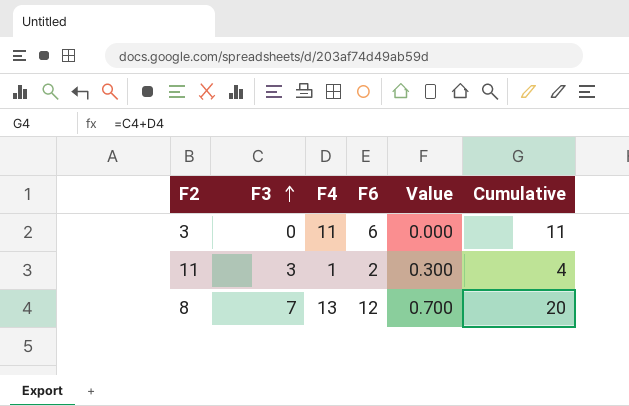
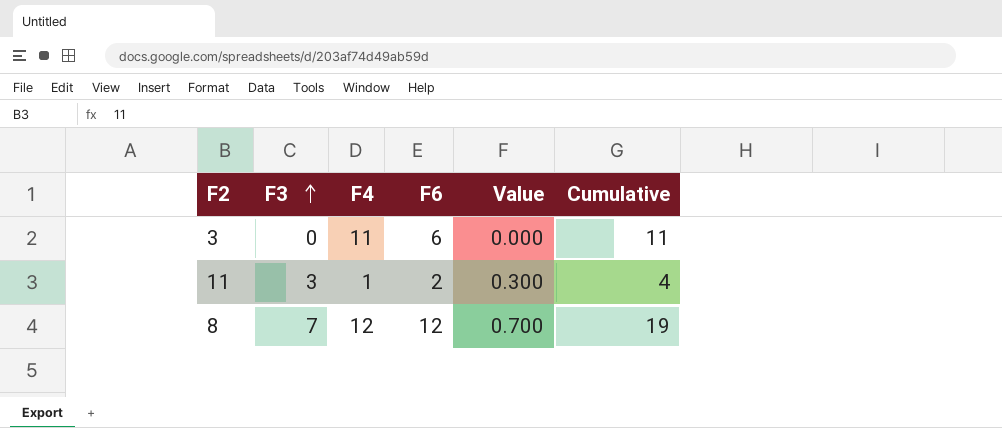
8 | F4: 13 -> 12
8 | Cumulative: 20 -> 19

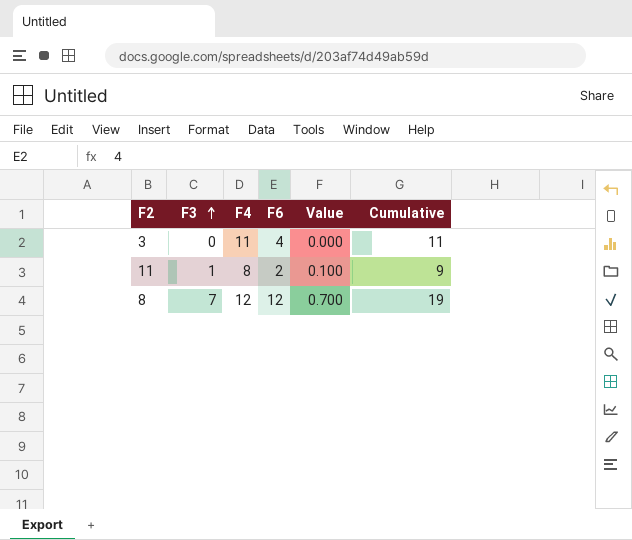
3 | F6: 6 -> 4
11 | F3: 3 -> 1
11 | F4: 1 -> 8
11 | Value: 0.300 -> 0.100
11 | Cumulative: 4 -> 9

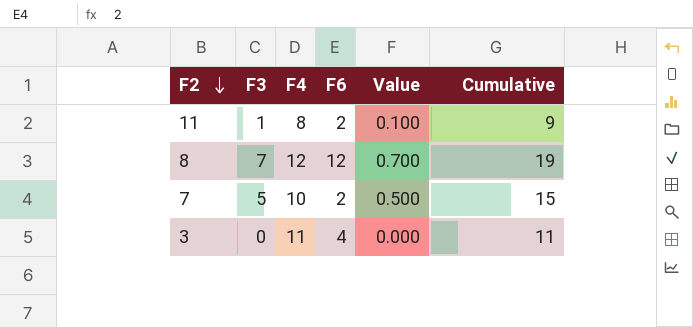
row order: F3 ascending -> F2 descending
row 7: none -> 5 | 10 | 2 | 0.500 | 15

